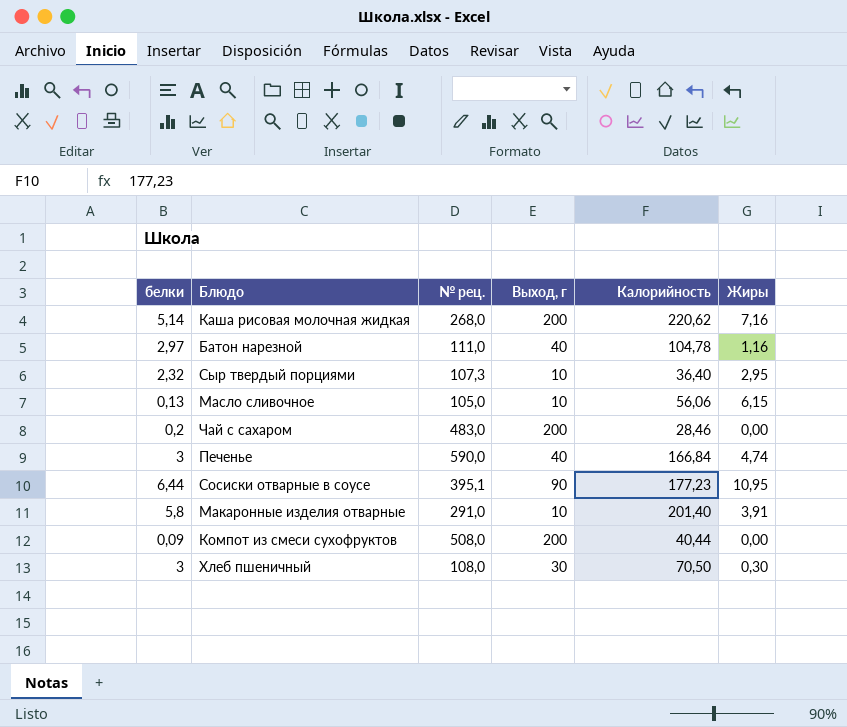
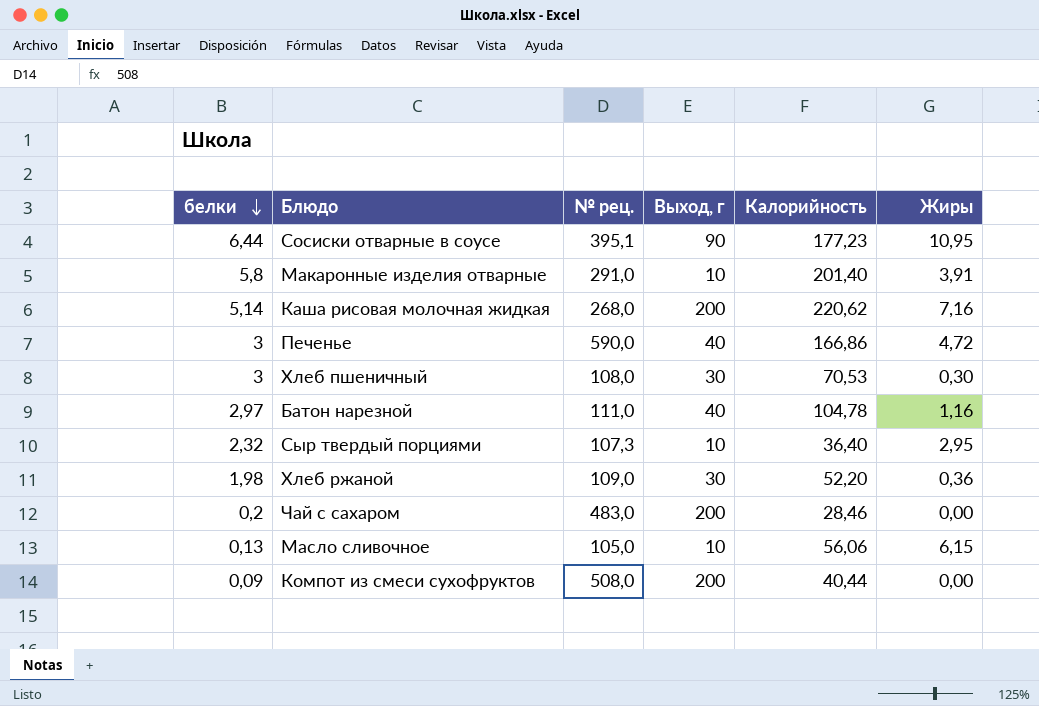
row order: none -> белки descending
Печенье | Калорийность: 166,84 -> 166,86
Печенье | Жиры: 4,74 -> 4,72
Хлеб пшеничный | Калорийность: 70,50 -> 70,53
row Хлеб ржаной: none -> 1,98 | 109,0 | 30 | 52,20 | 0,36

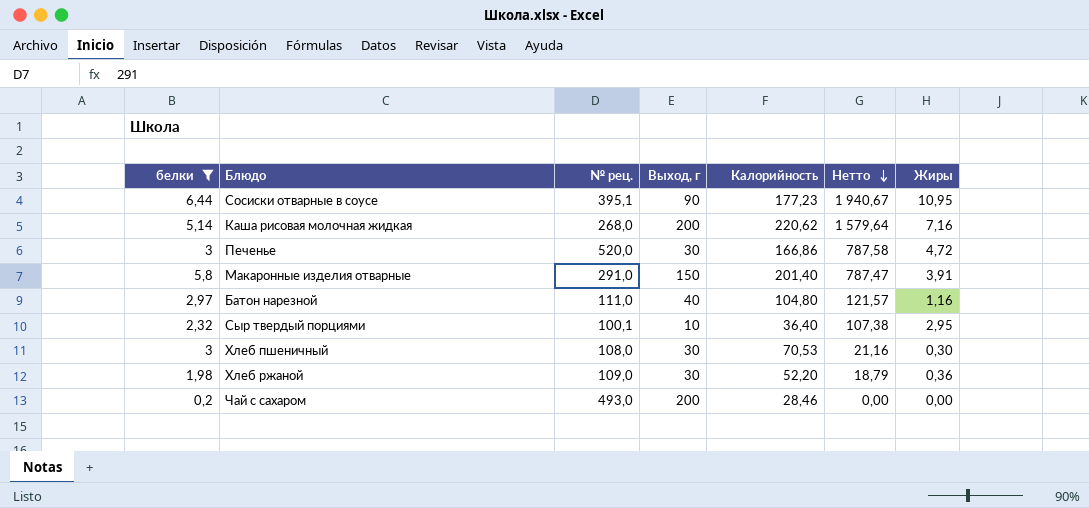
filter: none -> белки >= 0,2
row order: белки descending -> Нетто descending
column Нетто | formula: none -> [Калорийность] * [Жиры]
Печенье | № рец.: 590,0 -> 520,0
Печенье | Выход, г: 40 -> 30
Макаронные изделия отварные | Выход, г: 10 -> 150
Батон нарезной | Калорийность: 104,78 -> 104,80
Сыр твердый порциями | № рец.: 107,3 -> 100,1
Чай с сахаром | № рец.: 483,0 -> 493,0

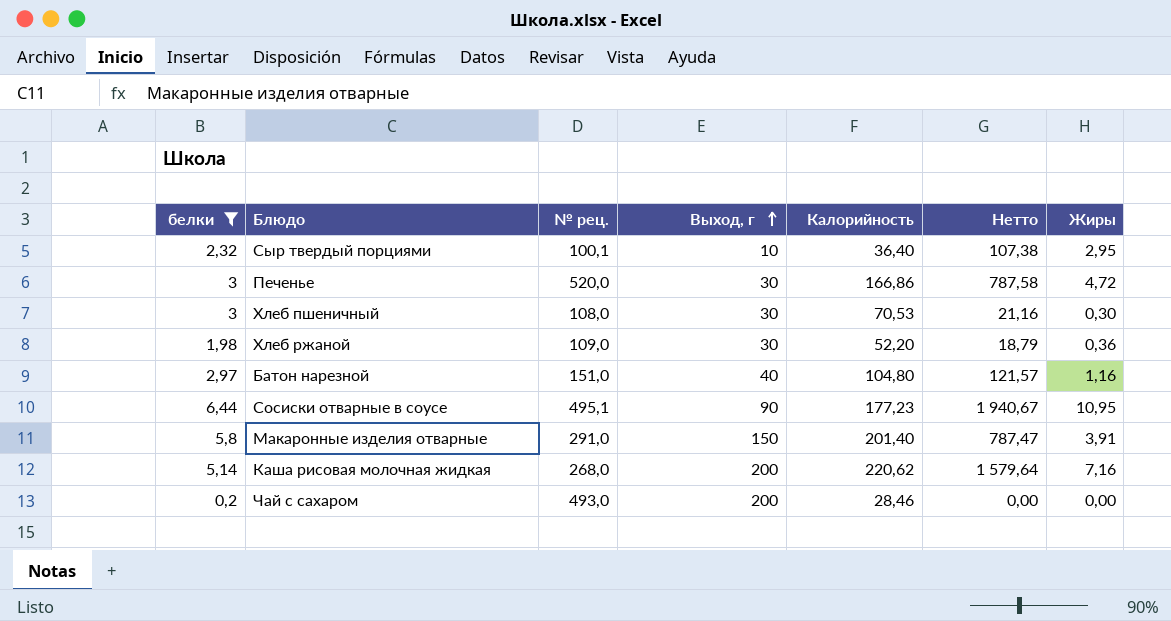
row order: Нетто descending -> Выход, г ascending
Батон нарезной | № рец.: 111,0 -> 151,0
Сосиски отварные в соусе | № рец.: 395,1 -> 495,1

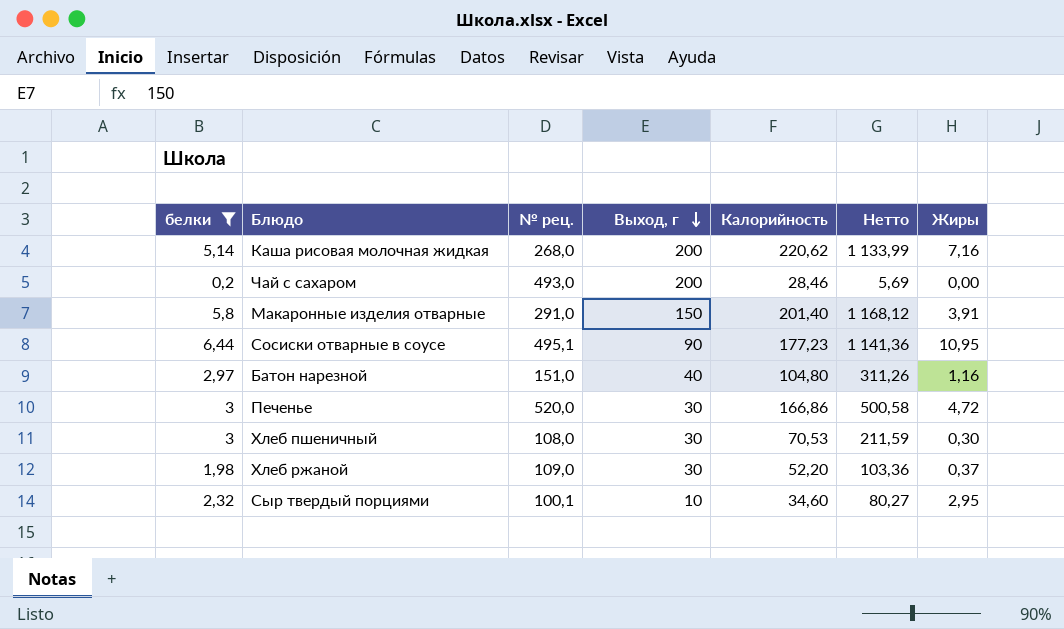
row order: Выход, г ascending -> Выход, г descending
column Нетто | formula: [Калорийность] * [Жиры] -> [белки] * [Калорийность]
Хлеб ржаной | Жиры: 0,36 -> 0,37
Сыр твердый порциями | Калорийность: 36,40 -> 34,60

